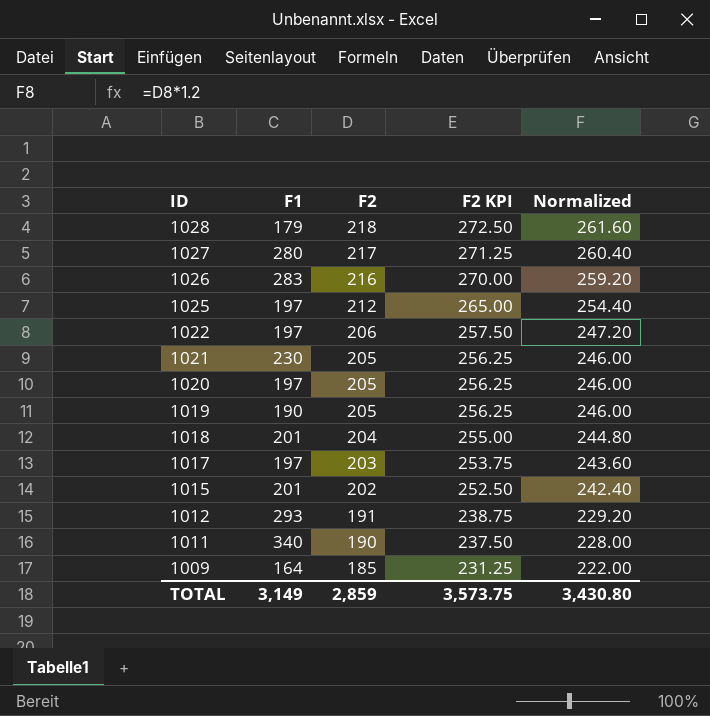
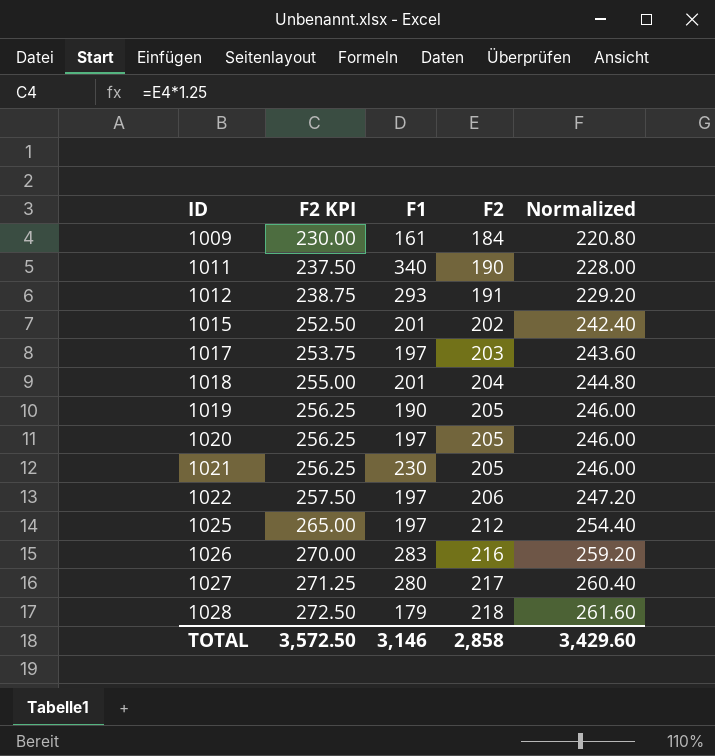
row order: ID descending -> ID ascending
column F2 KPI | position: 4 -> 2
1009 | F2 KPI: 231.25 -> 230.00
1009 | F1: 164 -> 161
1009 | F2: 185 -> 184
1009 | Normalized: 222.00 -> 220.80
TOTAL | F2 KPI: 3,573.75 -> 3,572.50
TOTAL | F1: 3,149 -> 3,146
TOTAL | F2: 2,859 -> 2,858
TOTAL | Normalized: 3,430.80 -> 3,429.60

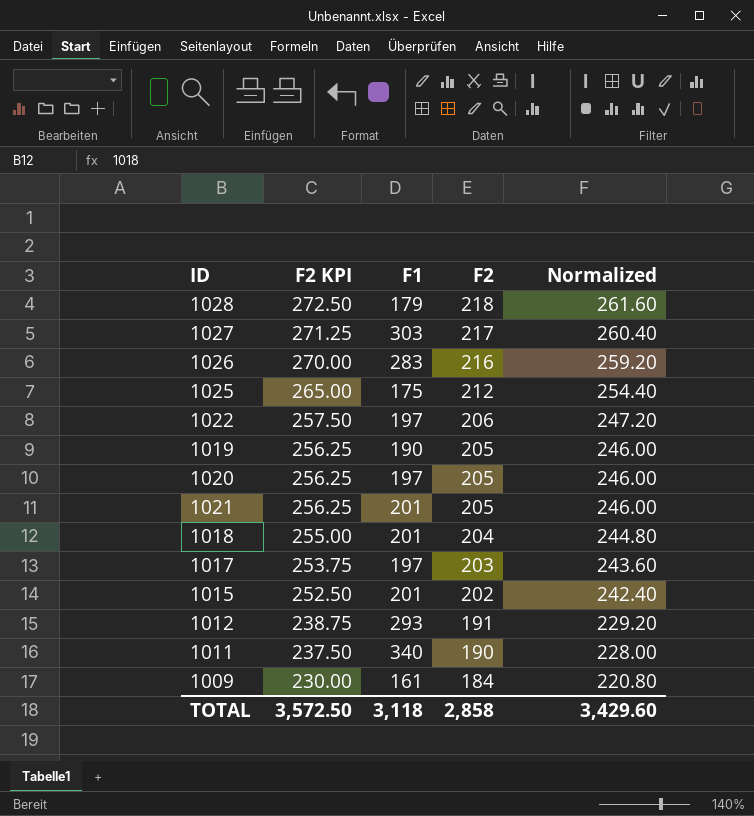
row order: ID ascending -> F2 KPI descending
1027 | F1: 280 -> 303
1025 | F1: 197 -> 175
1021 | F1: 230 -> 201
TOTAL | F1: 3,146 -> 3,118

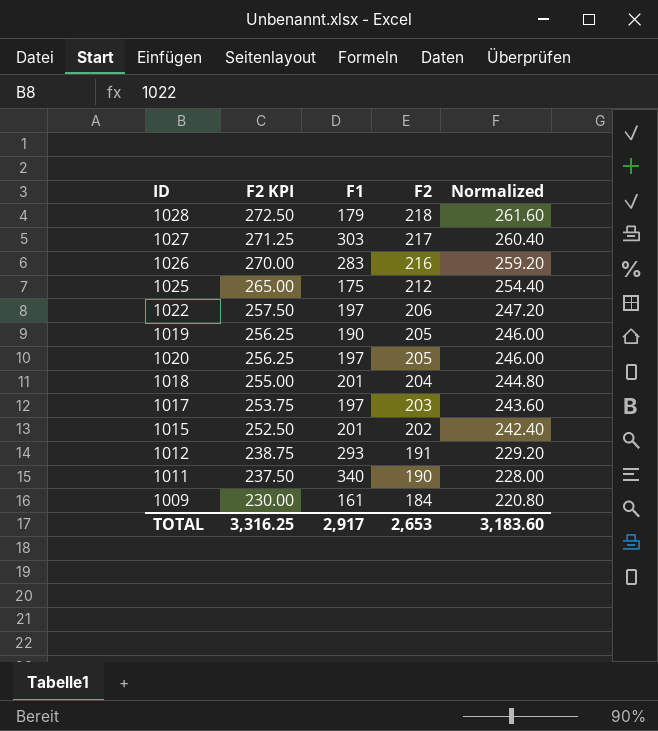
row 1021: 256.25 | 201 | 205 | 246.00 -> none
TOTAL | F2 KPI: 3,572.50 -> 3,316.25
TOTAL | F1: 3,118 -> 2,917
TOTAL | F2: 2,858 -> 2,653
TOTAL | Normalized: 3,429.60 -> 3,183.60

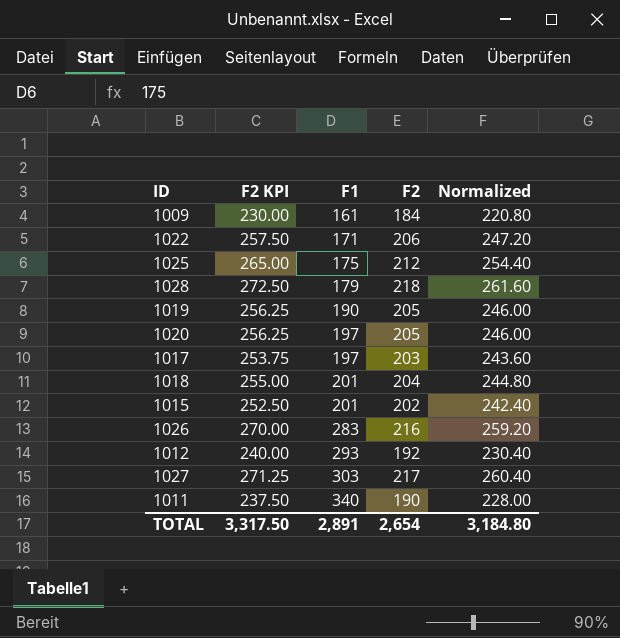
row order: F2 KPI descending -> F1 ascending
1022 | F1: 197 -> 171
1012 | F2 KPI: 238.75 -> 240.00
1012 | F2: 191 -> 192
1012 | Normalized: 229.20 -> 230.40
TOTAL | F2 KPI: 3,316.25 -> 3,317.50
TOTAL | F1: 2,917 -> 2,891
TOTAL | F2: 2,653 -> 2,654
TOTAL | Normalized: 3,183.60 -> 3,184.80

